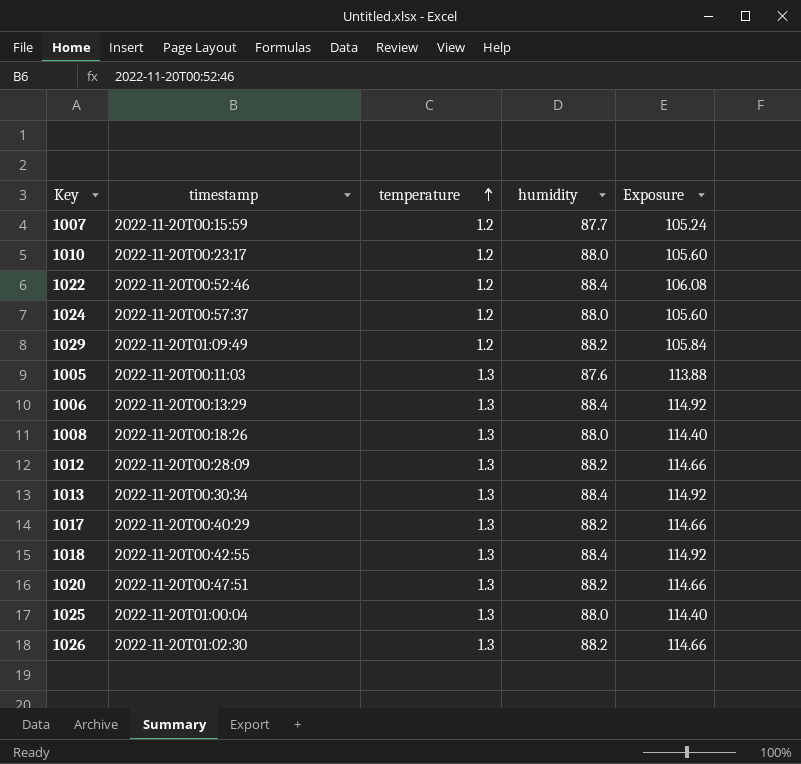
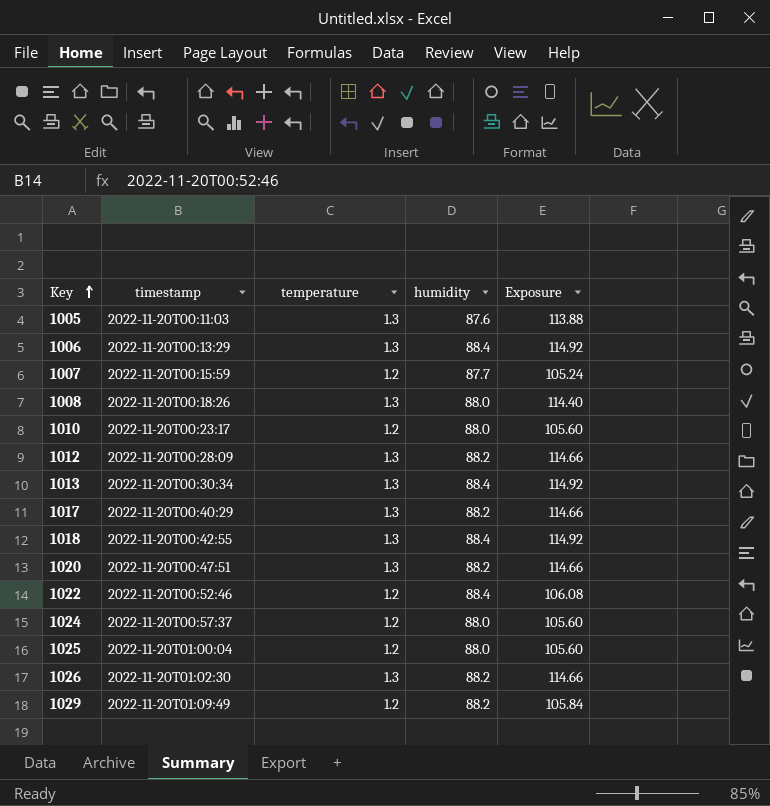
row order: temperature ascending -> Key ascending
1025 | temperature: 1.3 -> 1.2
1025 | Exposure: 114.40 -> 105.60

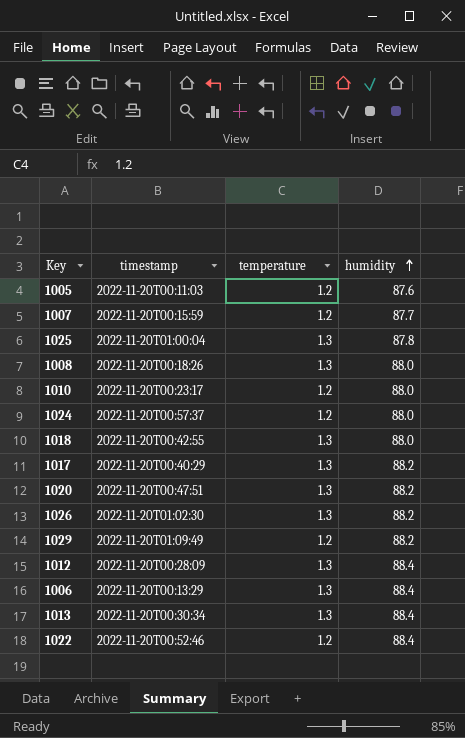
row order: Key ascending -> humidity ascending
column Exposure | formula: [temperature] * [humidity] -> none
1005 | temperature: 1.3 -> 1.2
1025 | temperature: 1.2 -> 1.3
1025 | humidity: 88.0 -> 87.8
1018 | humidity: 88.4 -> 88.0
1012 | humidity: 88.2 -> 88.4

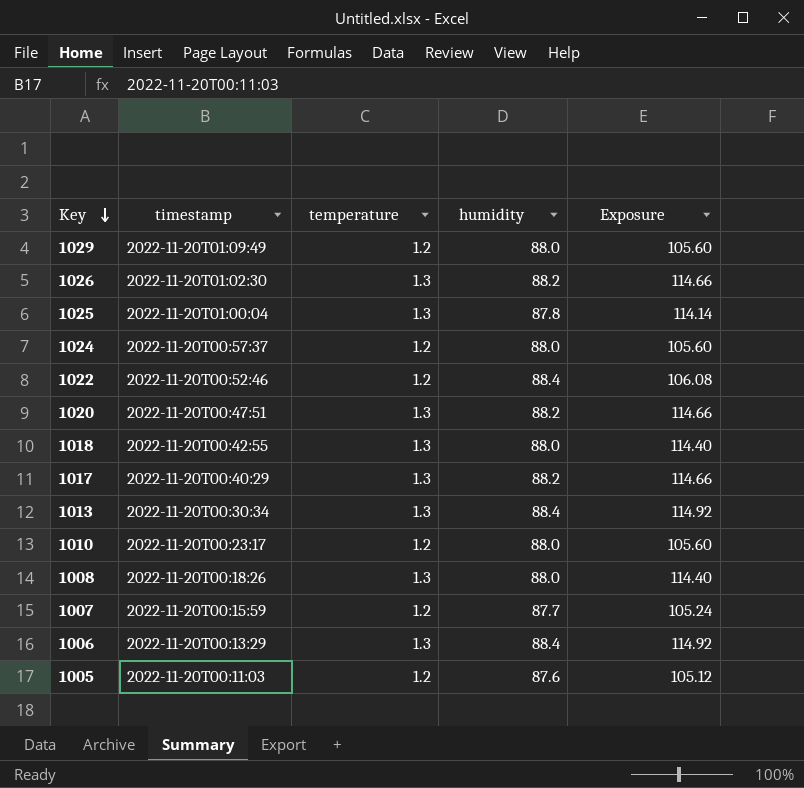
row order: humidity ascending -> Key descending
column Exposure | formula: none -> [temperature] * [humidity]
row 1012: 2022-11-20T00:28:09 | 1.3 | 88.4 -> none
1029 | humidity: 88.2 -> 88.0

